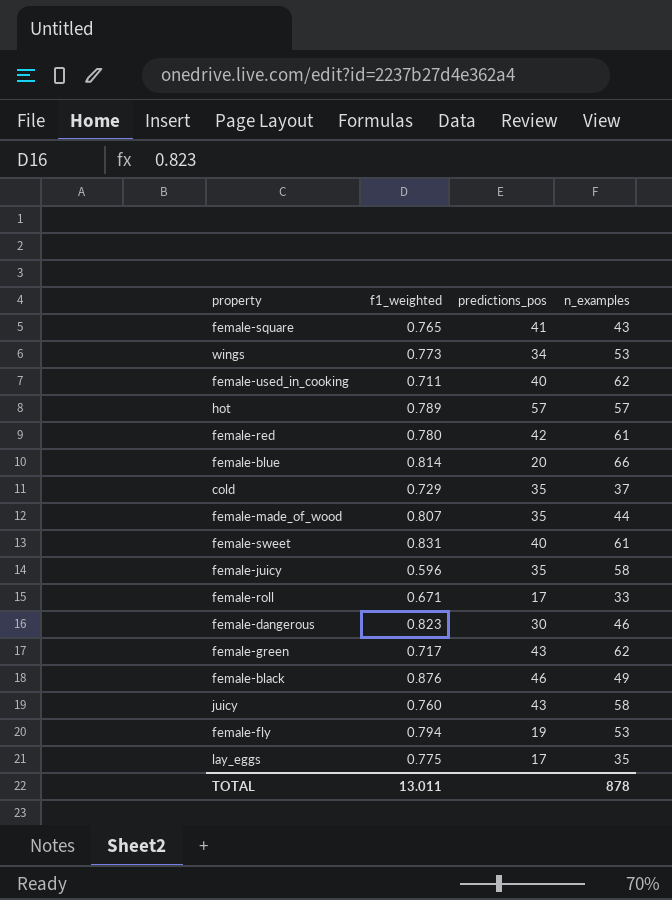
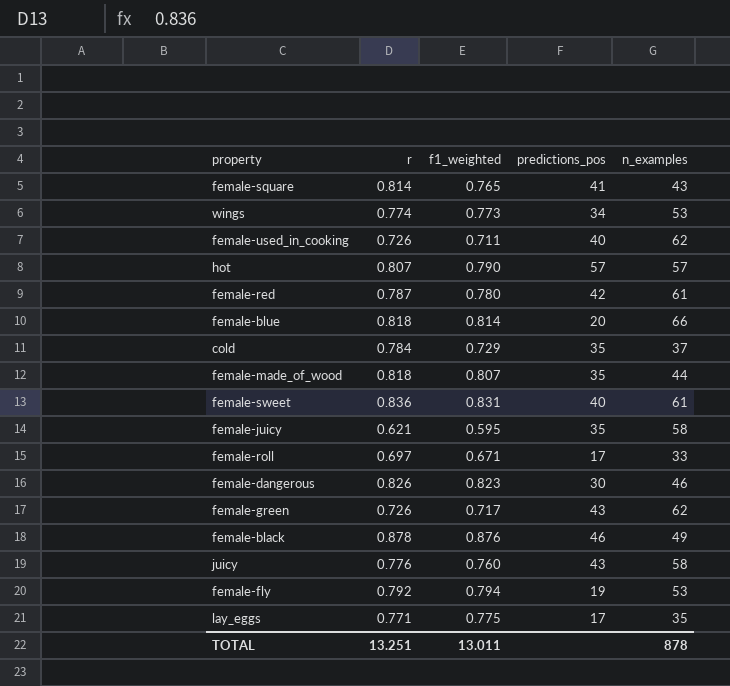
column r | position: none -> 2
hot | f1_weighted: 0.789 -> 0.790
female-juicy | f1_weighted: 0.596 -> 0.595

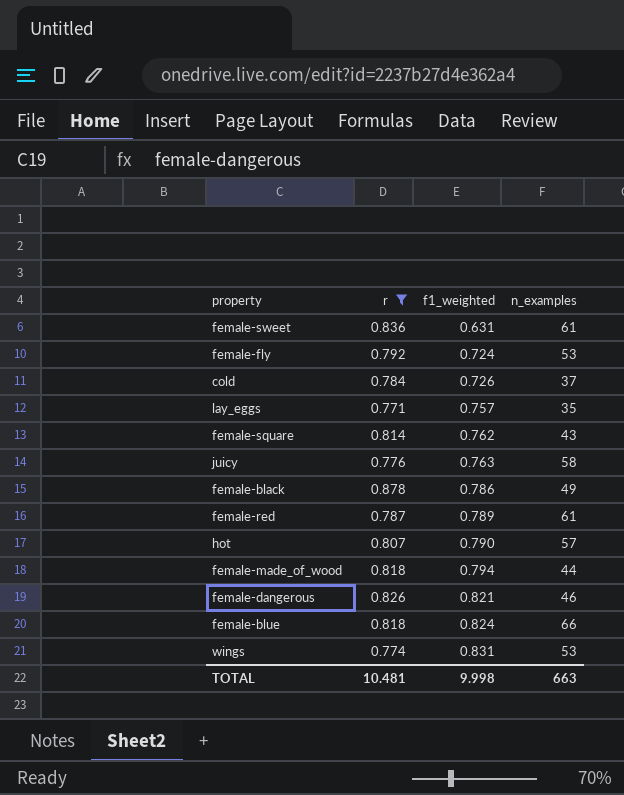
filter: none -> r >= 0.771
row order: none -> f1_weighted ascending
column predictions_pos | position: 4 -> none
female-sweet | f1_weighted: 0.831 -> 0.631
female-fly | f1_weighted: 0.794 -> 0.724
cold | f1_weighted: 0.729 -> 0.726
lay_eggs | f1_weighted: 0.775 -> 0.757
female-square | f1_weighted: 0.765 -> 0.762
juicy | f1_weighted: 0.760 -> 0.763
female-black | f1_weighted: 0.876 -> 0.786
female-red | f1_weighted: 0.780 -> 0.789
female-made_of_wood | f1_weighted: 0.807 -> 0.794
female-dangerous | f1_weighted: 0.823 -> 0.821
female-blue | f1_weighted: 0.814 -> 0.824
wings | f1_weighted: 0.773 -> 0.831
TOTAL | r: 13.251 -> 10.481
TOTAL | f1_weighted: 13.011 -> 9.998
TOTAL | n_examples: 878 -> 663

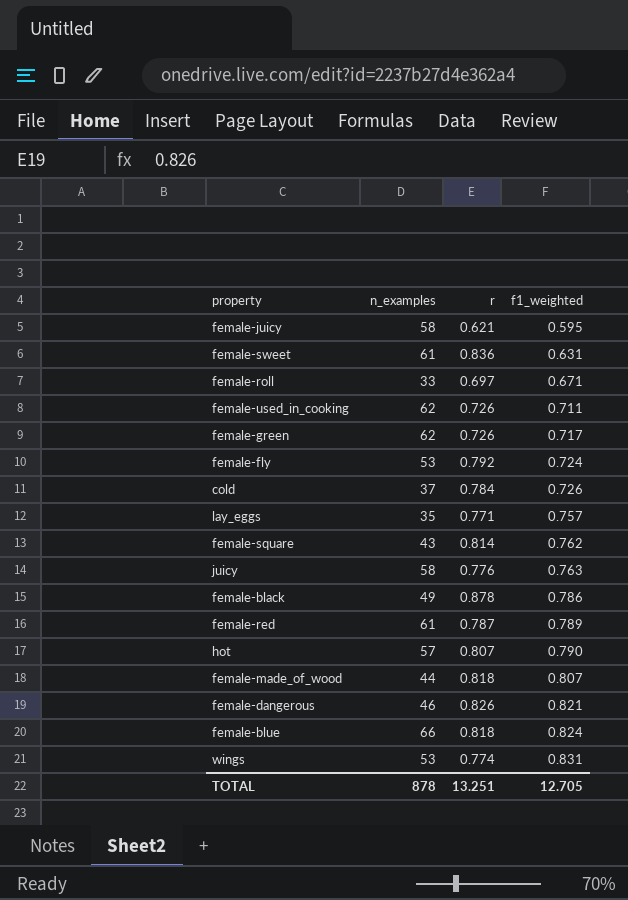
filter: r >= 0.771 -> none
column n_examples | position: 4 -> 2
female-made_of_wood | f1_weighted: 0.794 -> 0.807
TOTAL | n_examples: 663 -> 878
TOTAL | r: 10.481 -> 13.251
TOTAL | f1_weighted: 9.998 -> 12.705

